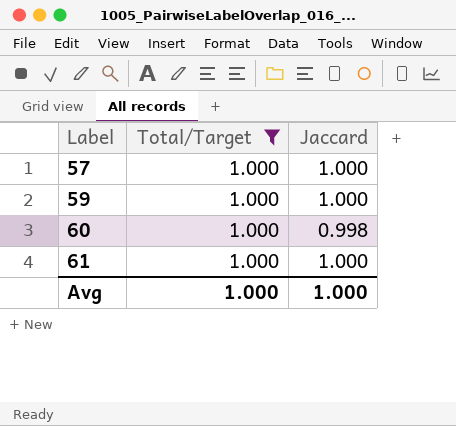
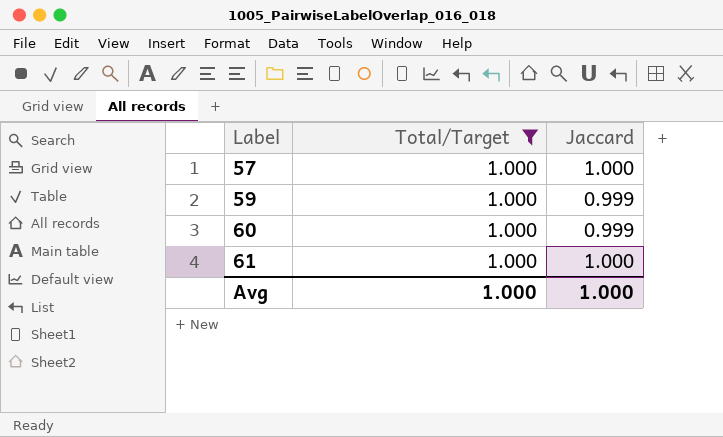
59 | Jaccard: 1.000 -> 0.999
60 | Jaccard: 0.998 -> 0.999

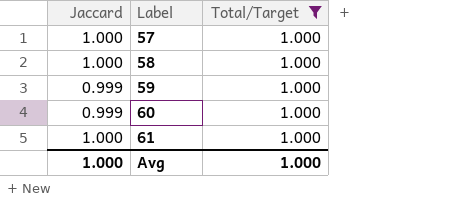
column Jaccard | position: 3 -> 1
row 58: none -> 1.000 | 1.000

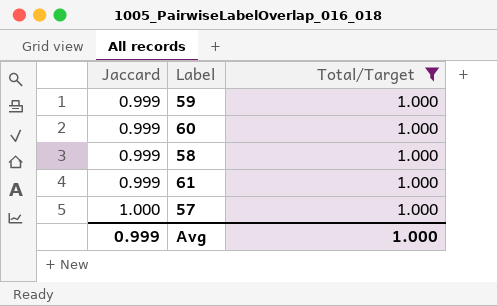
row order: Label ascending -> Jaccard ascending
58 | Jaccard: 1.000 -> 0.999
61 | Jaccard: 1.000 -> 0.999
Avg | Jaccard: 1.000 -> 0.999

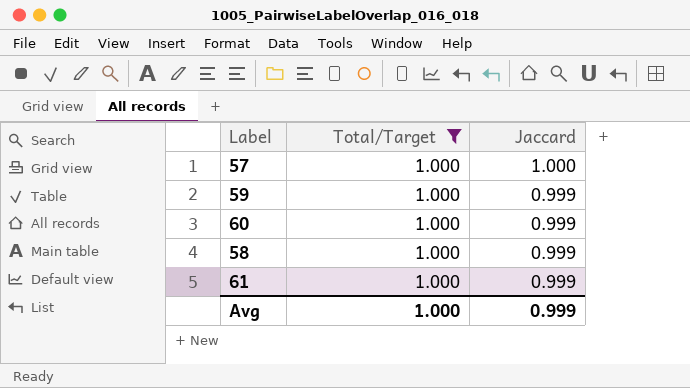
row order: Jaccard ascending -> Jaccard descending
column Jaccard | position: 1 -> 3

